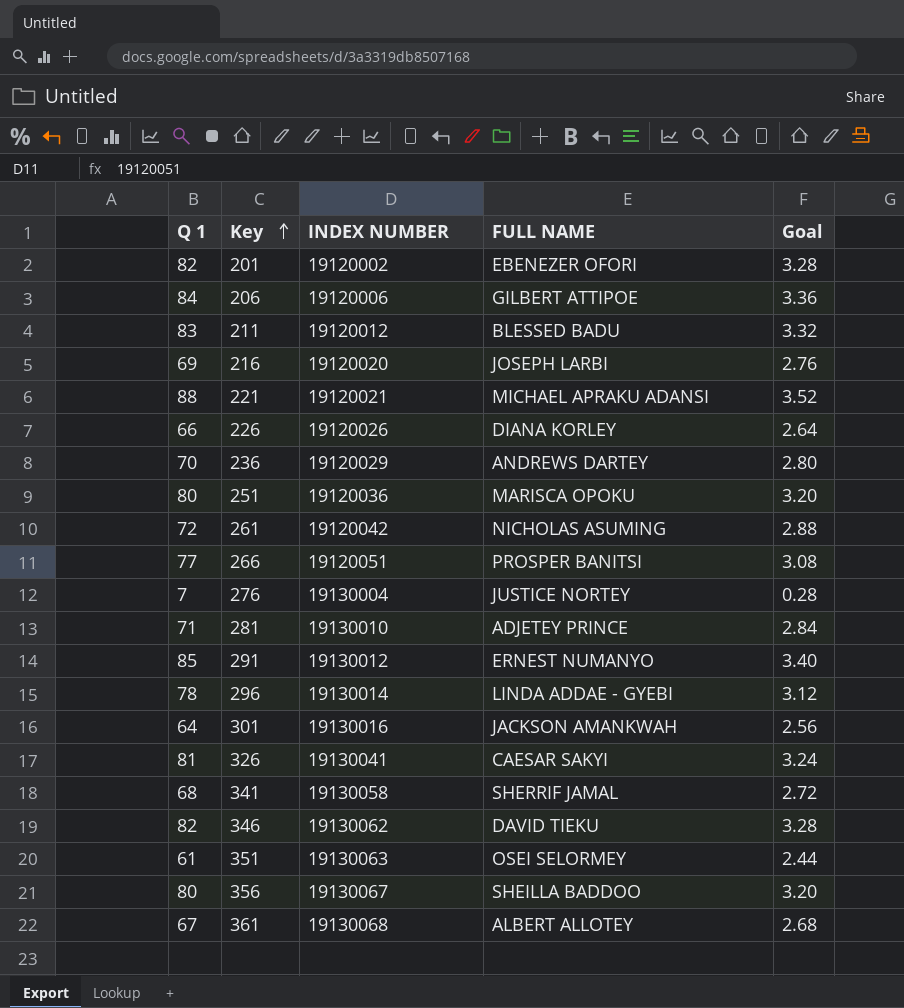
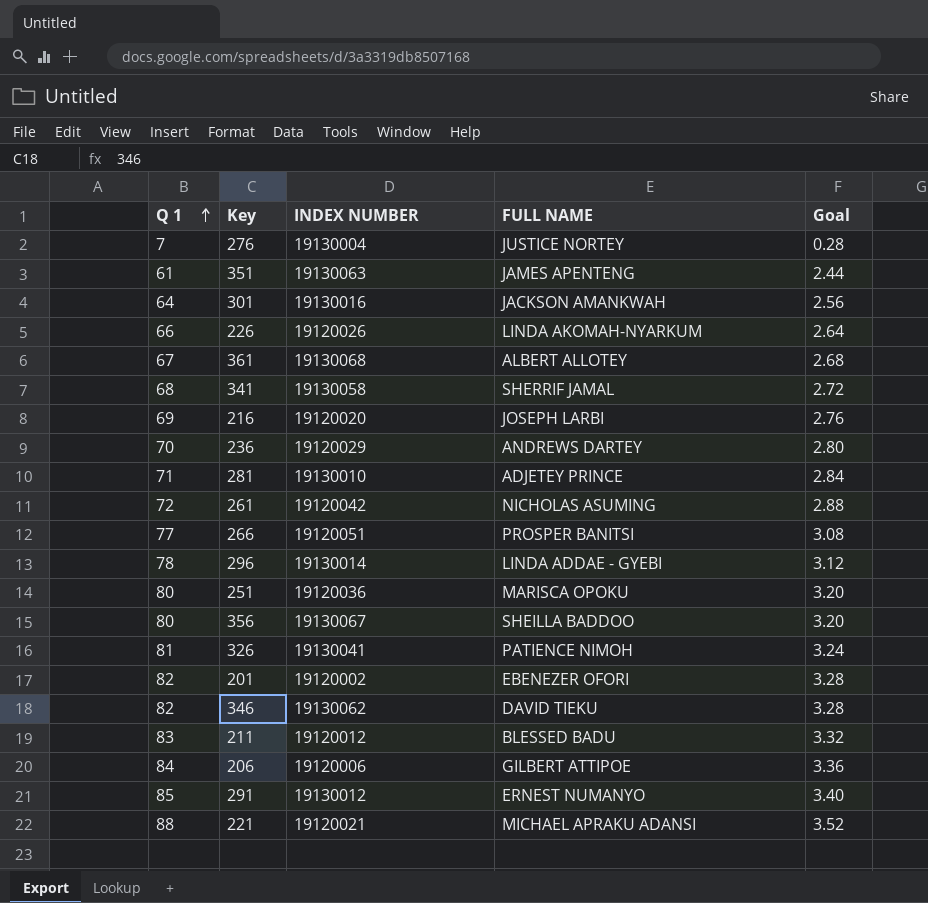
row order: Key ascending -> Q 1 ascending
351 | FULL NAME: OSEI SELORMEY -> JAMES APENTENG
226 | FULL NAME: DIANA KORLEY -> LINDA AKOMAH-NYARKUM
326 | FULL NAME: CAESAR SAKYI -> PATIENCE NIMOH

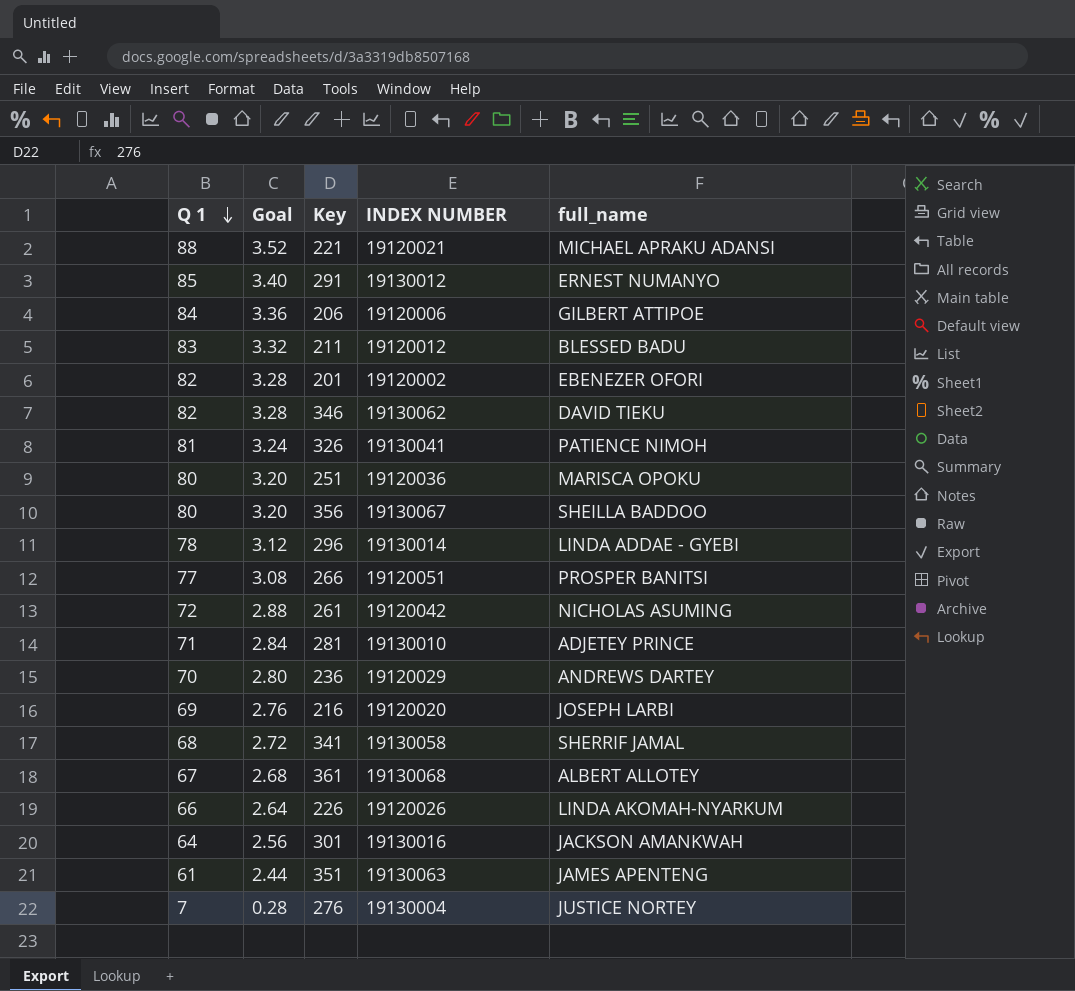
row order: Q 1 ascending -> Q 1 descending
column Goal | position: 5 -> 2
column name: FULL NAME -> full_name

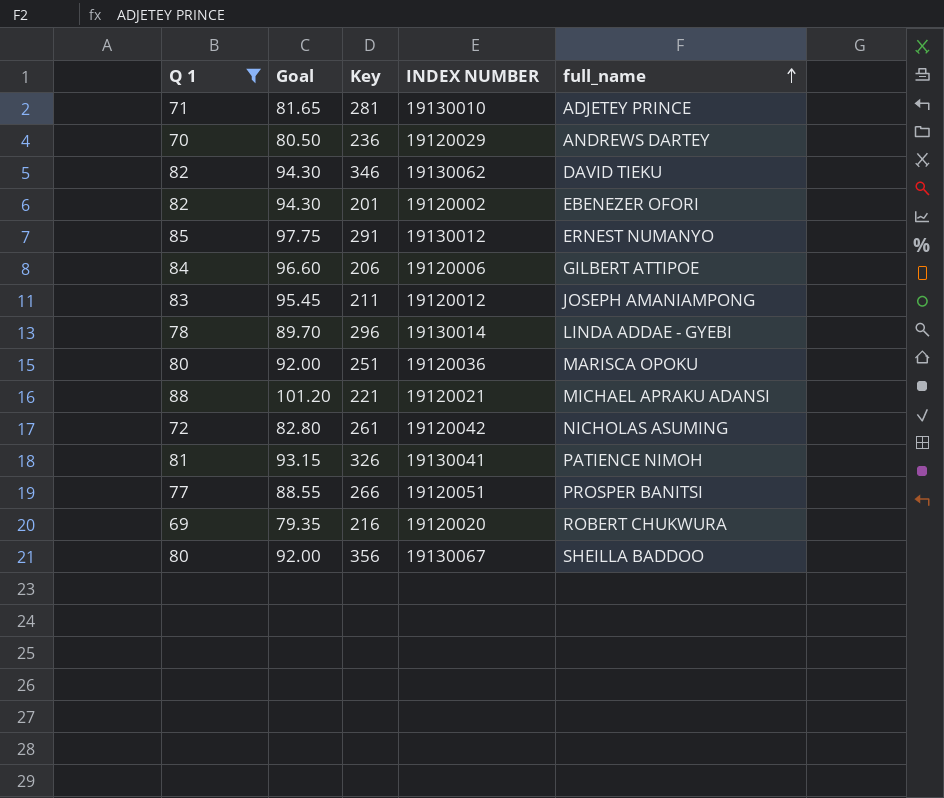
filter: none -> Q 1 >= 69
row order: Q 1 descending -> full_name ascending
column Goal | formula: [Q 1] * 0.04 -> [Q 1] * 1.15
211 | full_name: BLESSED BADU -> JOSEPH AMANIAMPONG
216 | full_name: JOSEPH LARBI -> ROBERT CHUKWURA

